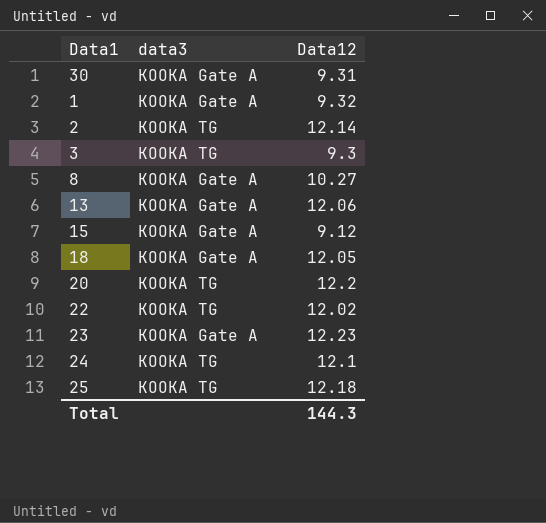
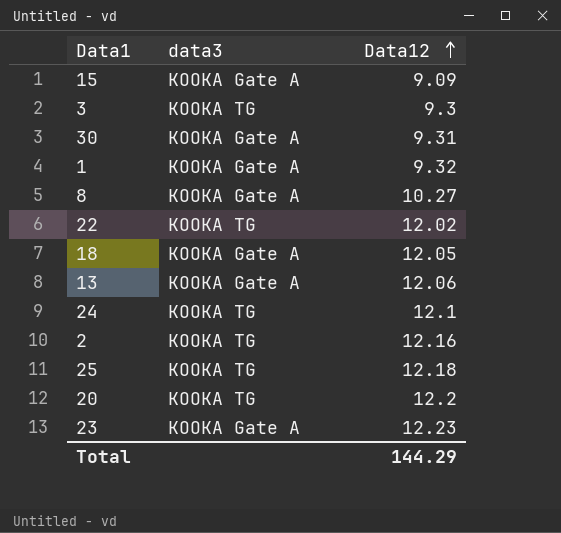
row order: none -> Data12 ascending
15 | Data12: 9.12 -> 9.09
2 | Data12: 12.14 -> 12.16
Total | Data12: 144.3 -> 144.29

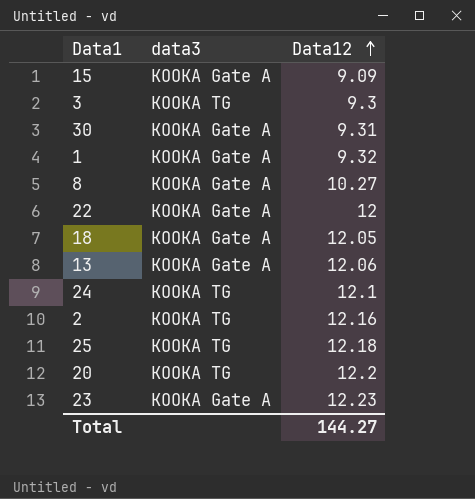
22 | data3: KOOKA TG -> KOOKA Gate A
22 | Data12: 12.02 -> 12
Total | Data12: 144.29 -> 144.27

